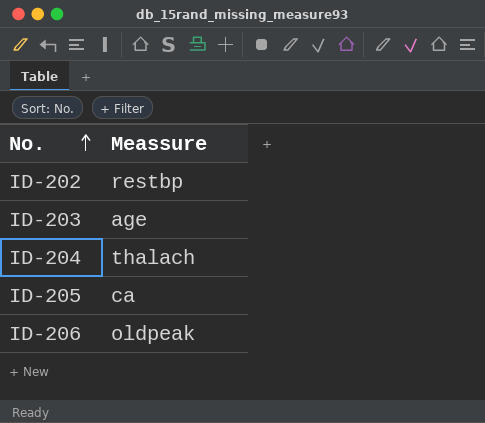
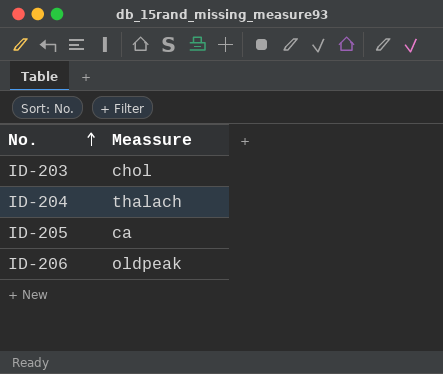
row ID-202: restbp -> none
ID-203 | Meassure: age -> chol

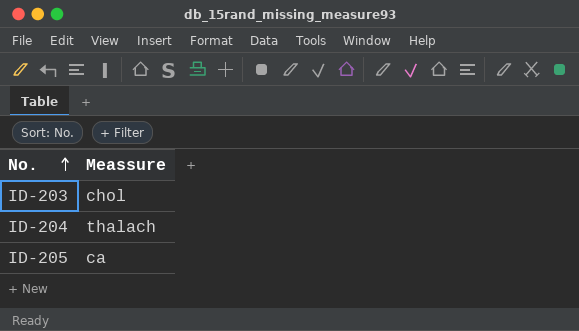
row ID-206: oldpeak -> none

